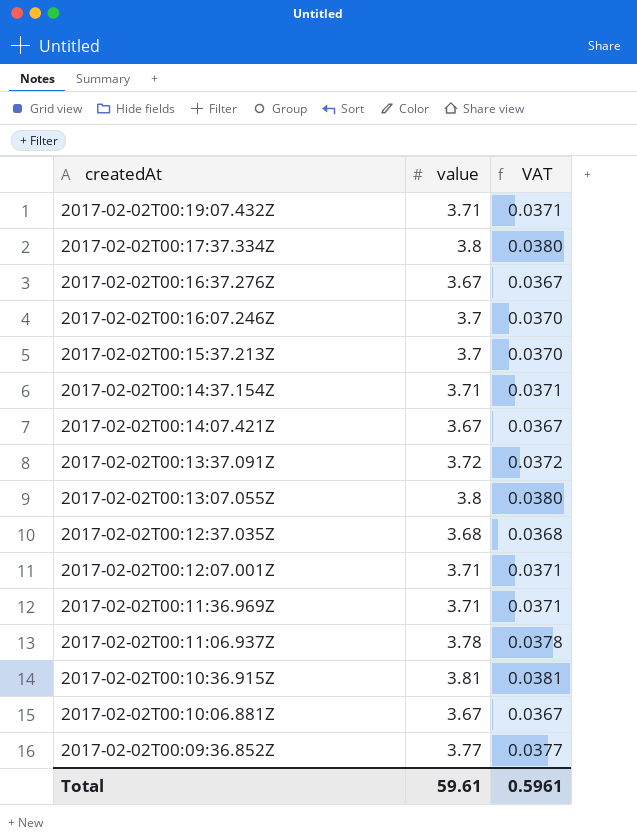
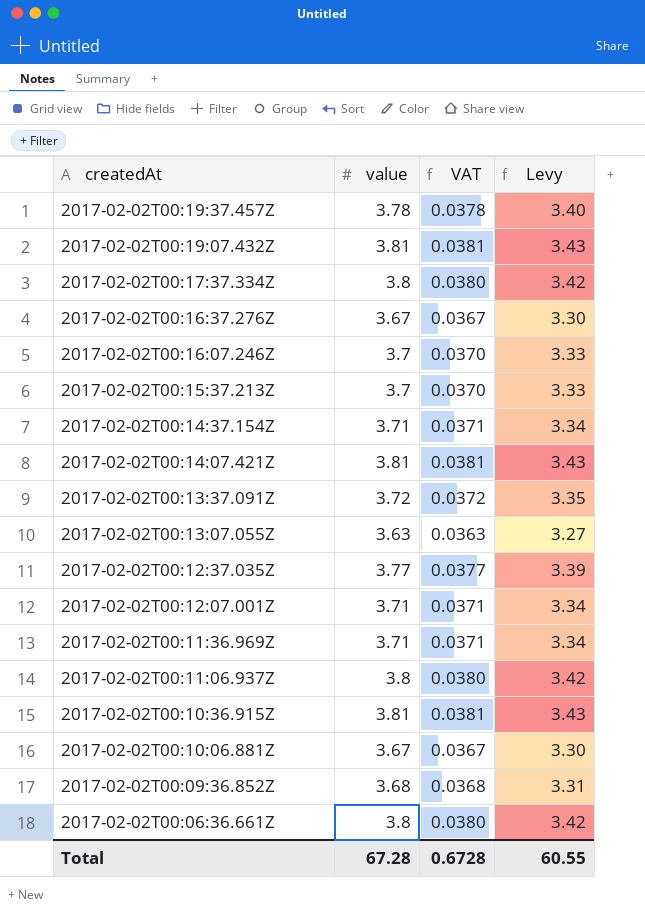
column Levy | formula: none -> [value] * 0.9
row 2017-02-02T00:19:37.457Z: none -> 3.78 | 0.0378 | 3.40
2017-02-02T00:19:07.432Z | value: 3.71 -> 3.81
2017-02-02T00:19:07.432Z | VAT: 0.0371 -> 0.0381
2017-02-02T00:14:07.421Z | value: 3.67 -> 3.81
2017-02-02T00:14:07.421Z | VAT: 0.0367 -> 0.0381
2017-02-02T00:13:07.055Z | value: 3.8 -> 3.63
2017-02-02T00:13:07.055Z | VAT: 0.0380 -> 0.0363
2017-02-02T00:12:37.035Z | value: 3.68 -> 3.77
2017-02-02T00:12:37.035Z | VAT: 0.0368 -> 0.0377
2017-02-02T00:11:06.937Z | value: 3.78 -> 3.8
2017-02-02T00:11:06.937Z | VAT: 0.0378 -> 0.0380
2017-02-02T00:09:36.852Z | value: 3.77 -> 3.68
2017-02-02T00:09:36.852Z | VAT: 0.0377 -> 0.0368
row 2017-02-02T00:06:36.661Z: none -> 3.8 | 0.0380 | 3.42
Total | value: 59.61 -> 67.28
Total | VAT: 0.5961 -> 0.6728

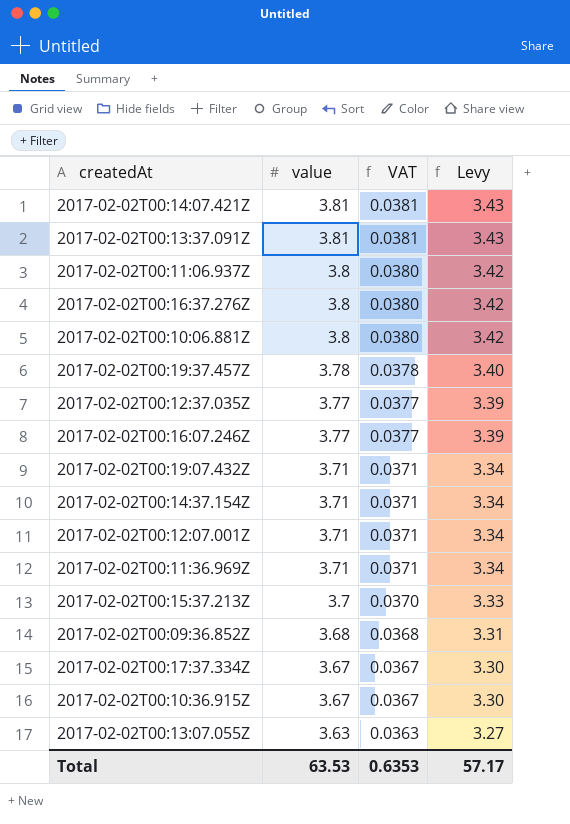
row order: createdAt descending -> value descending
row 2017-02-02T00:06:36.661Z: 3.8 | 0.0380 | 3.42 -> none
2017-02-02T00:13:37.091Z | value: 3.72 -> 3.81
2017-02-02T00:13:37.091Z | VAT: 0.0372 -> 0.0381
2017-02-02T00:13:37.091Z | Levy: 3.35 -> 3.43
2017-02-02T00:16:37.276Z | value: 3.67 -> 3.8
2017-02-02T00:16:37.276Z | VAT: 0.0367 -> 0.0380
2017-02-02T00:16:37.276Z | Levy: 3.30 -> 3.42
2017-02-02T00:10:06.881Z | value: 3.67 -> 3.8
2017-02-02T00:10:06.881Z | VAT: 0.0367 -> 0.0380
2017-02-02T00:10:06.881Z | Levy: 3.30 -> 3.42
2017-02-02T00:16:07.246Z | value: 3.7 -> 3.77
2017-02-02T00:16:07.246Z | VAT: 0.0370 -> 0.0377
2017-02-02T00:16:07.246Z | Levy: 3.33 -> 3.39
2017-02-02T00:19:07.432Z | value: 3.81 -> 3.71
2017-02-02T00:19:07.432Z | VAT: 0.0381 -> 0.0371
2017-02-02T00:19:07.432Z | Levy: 3.43 -> 3.34
2017-02-02T00:17:37.334Z | value: 3.8 -> 3.67
2017-02-02T00:17:37.334Z | VAT: 0.0380 -> 0.0367
2017-02-02T00:17:37.334Z | Levy: 3.42 -> 3.30
2017-02-02T00:10:36.915Z | value: 3.81 -> 3.67
2017-02-02T00:10:36.915Z | VAT: 0.0381 -> 0.0367
2017-02-02T00:10:36.915Z | Levy: 3.43 -> 3.30
Total | value: 67.28 -> 63.53
Total | VAT: 0.6728 -> 0.6353
Total | Levy: 60.55 -> 57.17

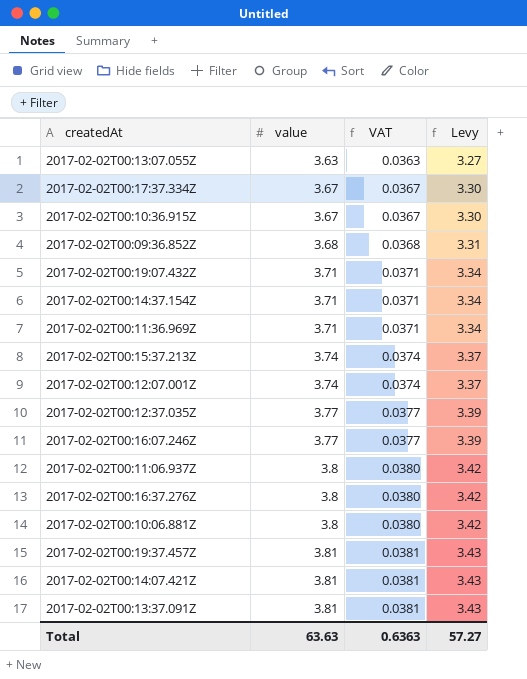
row order: value descending -> value ascending
2017-02-02T00:15:37.213Z | value: 3.7 -> 3.74
2017-02-02T00:15:37.213Z | VAT: 0.0370 -> 0.0374
2017-02-02T00:15:37.213Z | Levy: 3.33 -> 3.37
2017-02-02T00:12:07.001Z | value: 3.71 -> 3.74
2017-02-02T00:12:07.001Z | VAT: 0.0371 -> 0.0374
2017-02-02T00:12:07.001Z | Levy: 3.34 -> 3.37
2017-02-02T00:19:37.457Z | value: 3.78 -> 3.81
2017-02-02T00:19:37.457Z | VAT: 0.0378 -> 0.0381
2017-02-02T00:19:37.457Z | Levy: 3.40 -> 3.43
Total | value: 63.53 -> 63.63
Total | VAT: 0.6353 -> 0.6363
Total | Levy: 57.17 -> 57.27

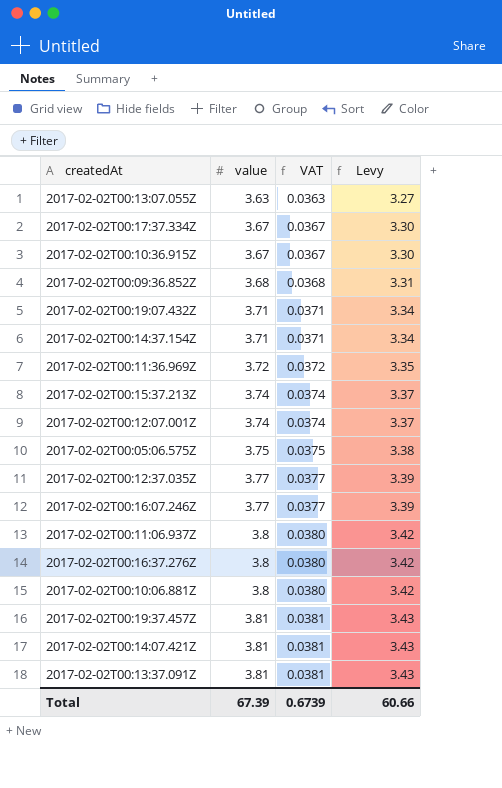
2017-02-02T00:11:36.969Z | value: 3.71 -> 3.72
2017-02-02T00:11:36.969Z | VAT: 0.0371 -> 0.0372
2017-02-02T00:11:36.969Z | Levy: 3.34 -> 3.35
row 2017-02-02T00:05:06.575Z: none -> 3.75 | 0.0375 | 3.38
Total | value: 63.63 -> 67.39
Total | VAT: 0.6363 -> 0.6739
Total | Levy: 57.27 -> 60.66

